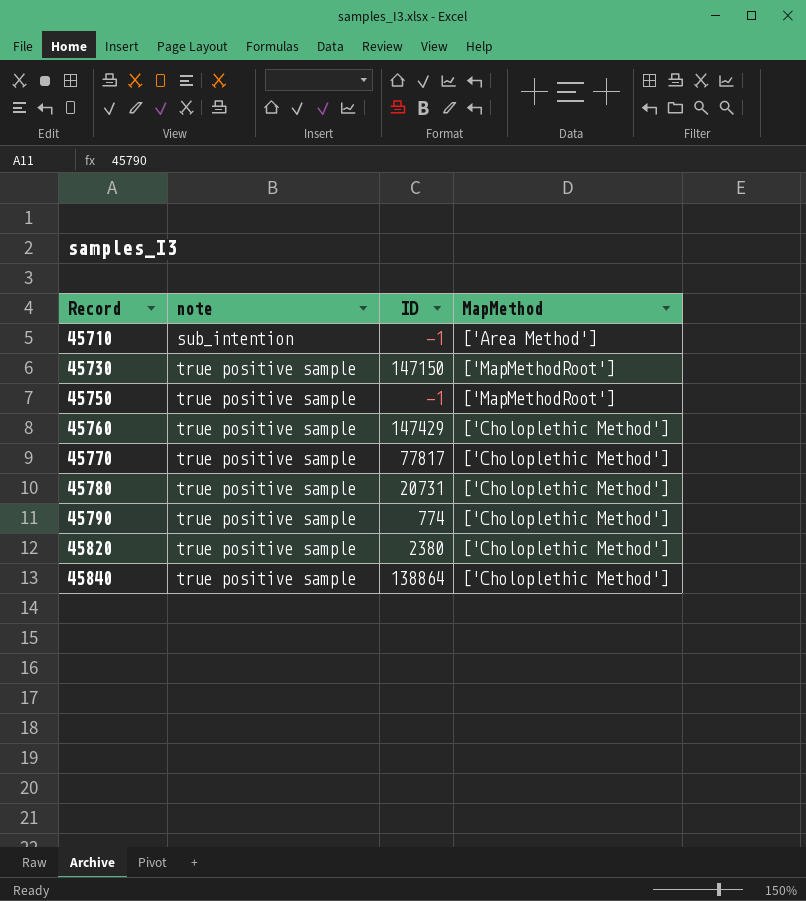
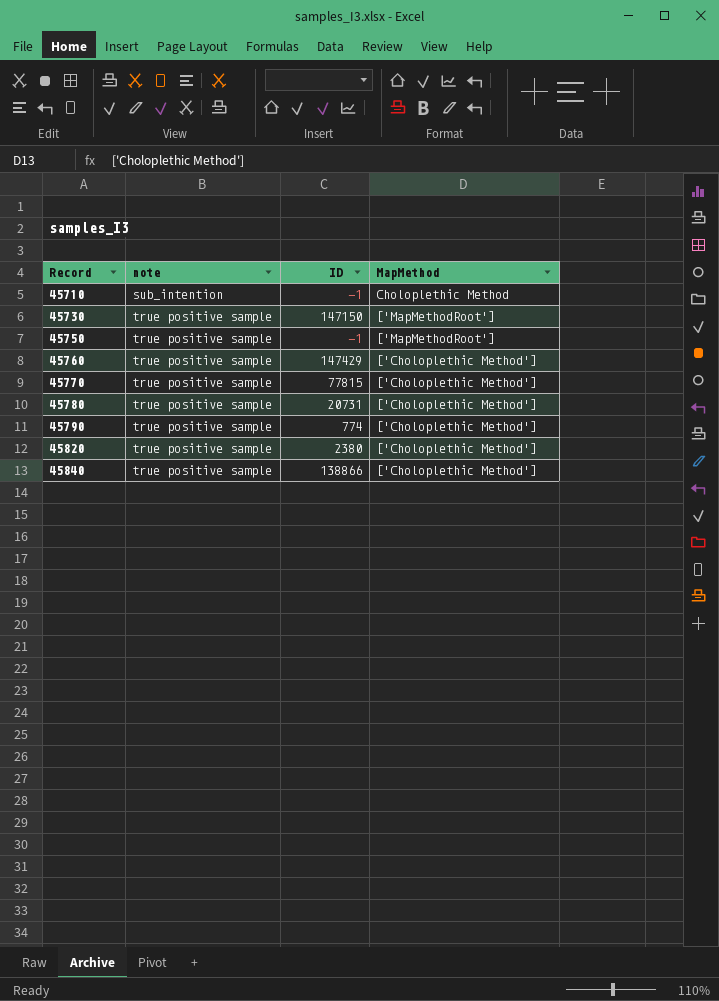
45710 | MapMethod: ['Area Method'] -> Choloplethic Method
45770 | ID: 77817 -> 77815
45840 | ID: 138864 -> 138866

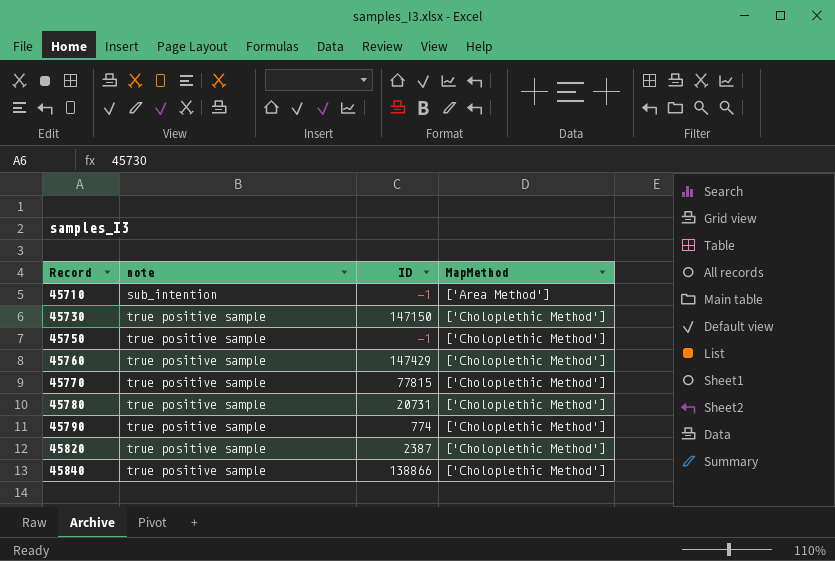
45710 | MapMethod: Choloplethic Method -> ['Area Method']
45730 | MapMethod: ['MapMethodRoot'] -> ['Choloplethic Method']
45750 | MapMethod: ['MapMethodRoot'] -> ['Choloplethic Method']
45820 | ID: 2380 -> 2387

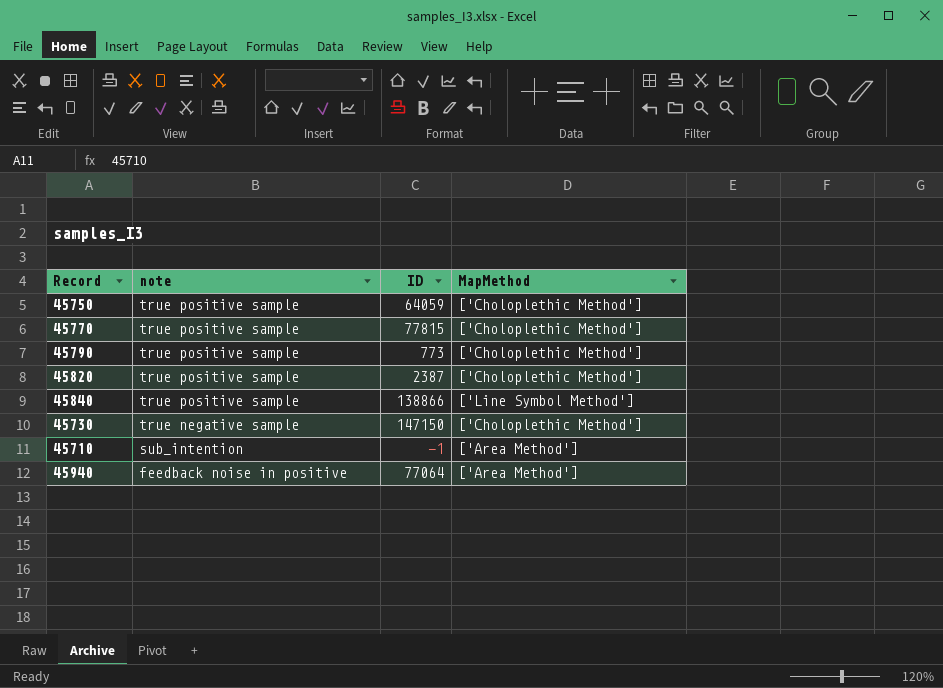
row order: Record ascending -> note descending
row 45760: true positive sample | 147429 | ['Choloplethic Method'] -> none
row 45780: true positive sample | 20731 | ['Choloplethic Method'] -> none
45750 | ID: -1 -> 64059
45790 | ID: 774 -> 773
45840 | MapMethod: ['Choloplethic Method'] -> ['Line Symbol Method']
45730 | note: true positive sample -> true negative sample
row 45940: none -> feedback noise in positive | 77064 | ['Area Method']

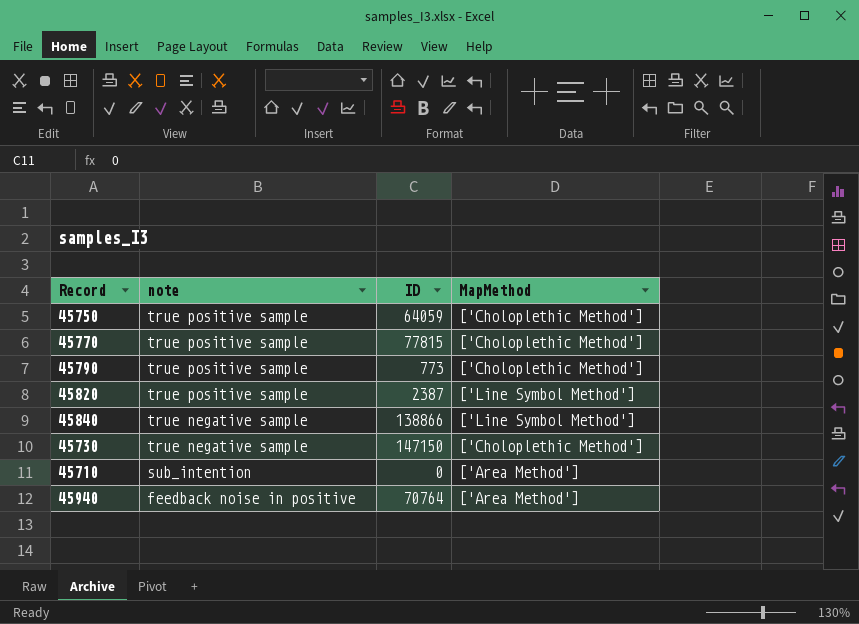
45820 | MapMethod: ['Choloplethic Method'] -> ['Line Symbol Method']
45840 | note: true positive sample -> true negative sample
45710 | ID: -1 -> 0
45940 | ID: 77064 -> 70764

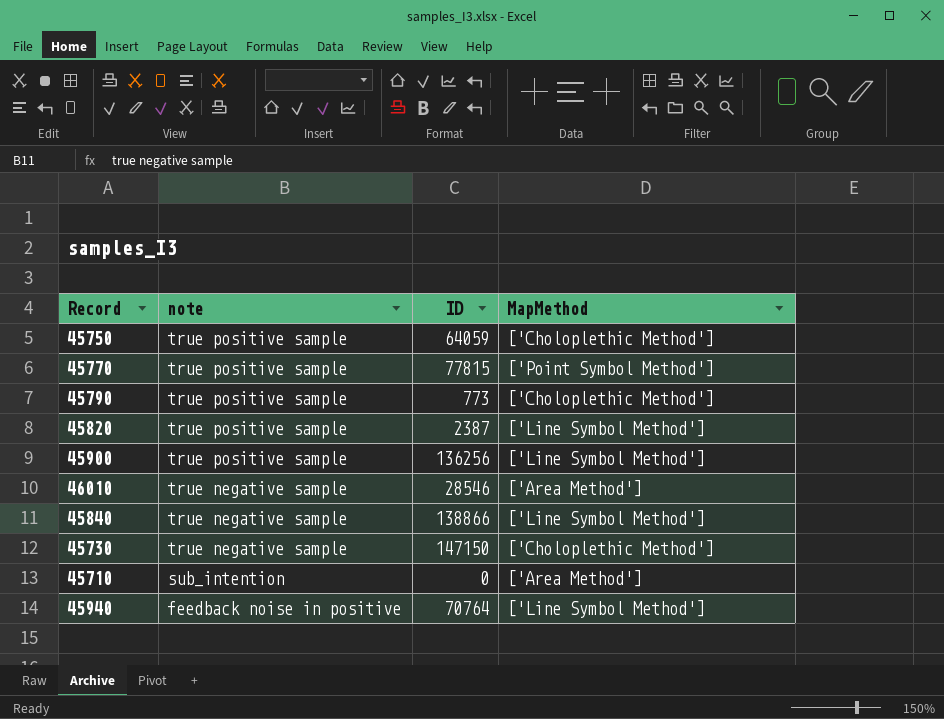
45770 | MapMethod: ['Choloplethic Method'] -> ['Point Symbol Method']
row 45900: none -> true positive sample | 136256 | ['Line Symbol Method']
row 46010: none -> true negative sample | 28546 | ['Area Method']
45940 | MapMethod: ['Area Method'] -> ['Line Symbol Method']

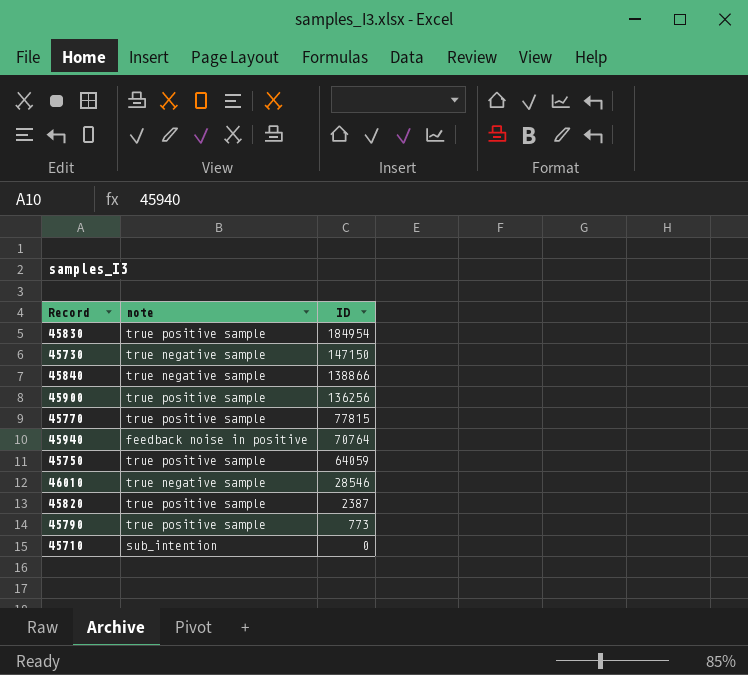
row order: note descending -> ID descending
column MapMethod | position: 4 -> none
row 45830: none -> true positive sample | 184954

